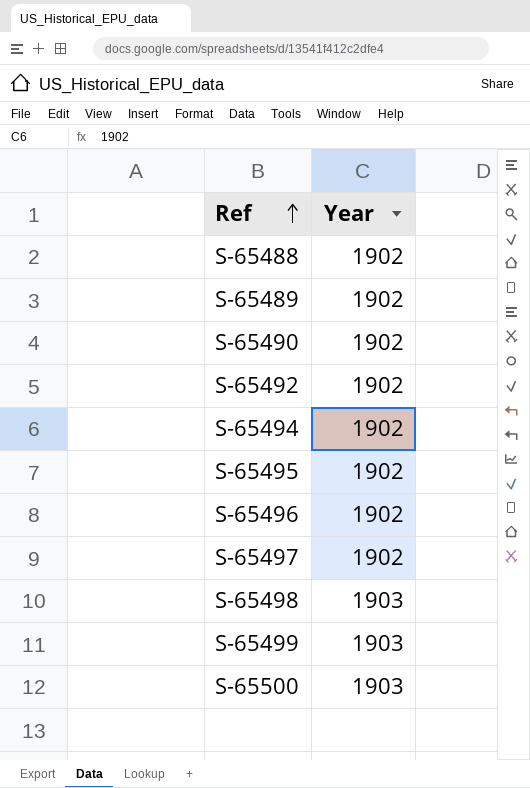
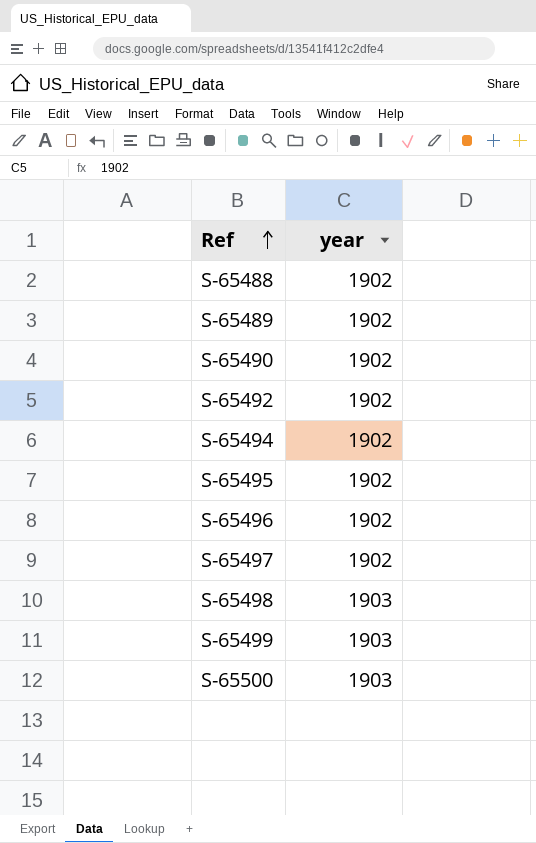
column name: Year -> year

